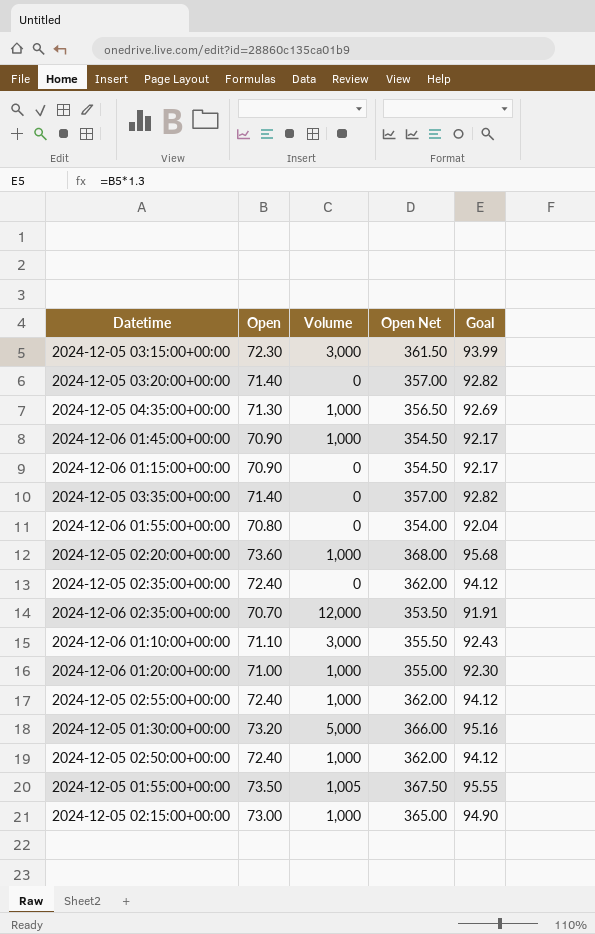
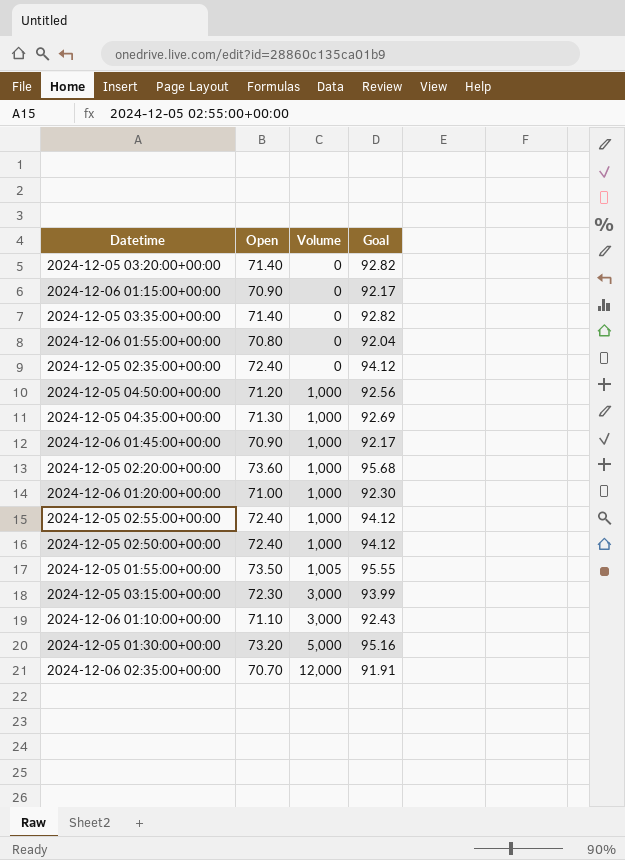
row order: none -> Volume ascending
column Open Net | formula: [Open] * 5 -> none
row 2024-12-05 02:15:00+00:00: 73.00 | 1,000 | 365.00 | 94.90 -> none
row 2024-12-05 04:50:00+00:00: none -> 71.20 | 1,000 | 92.56

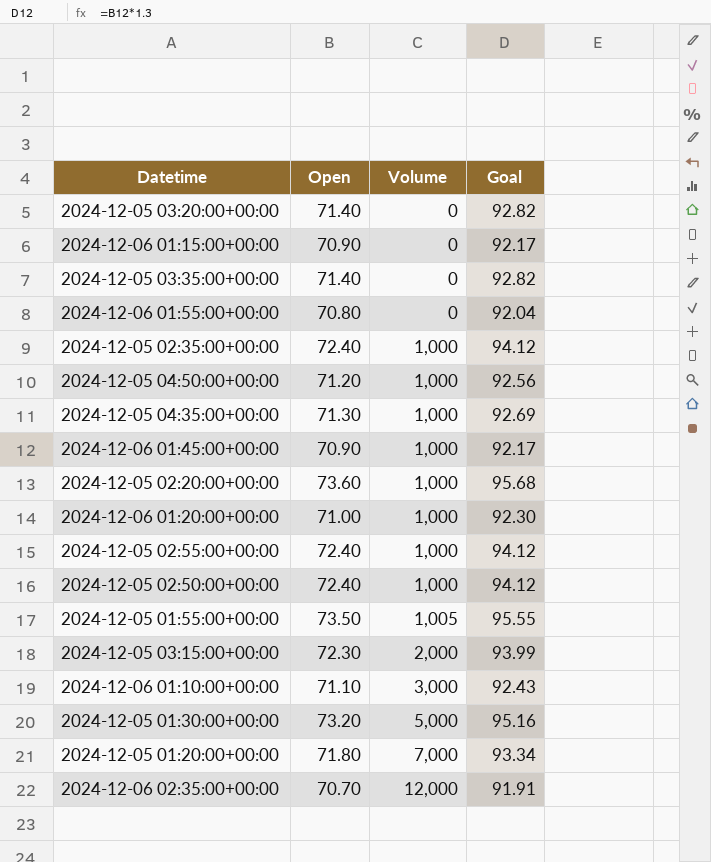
2024-12-05 02:35:00+00:00 | Volume: 0 -> 1,000
2024-12-05 03:15:00+00:00 | Volume: 3,000 -> 2,000
row 2024-12-05 01:20:00+00:00: none -> 71.80 | 7,000 | 93.34

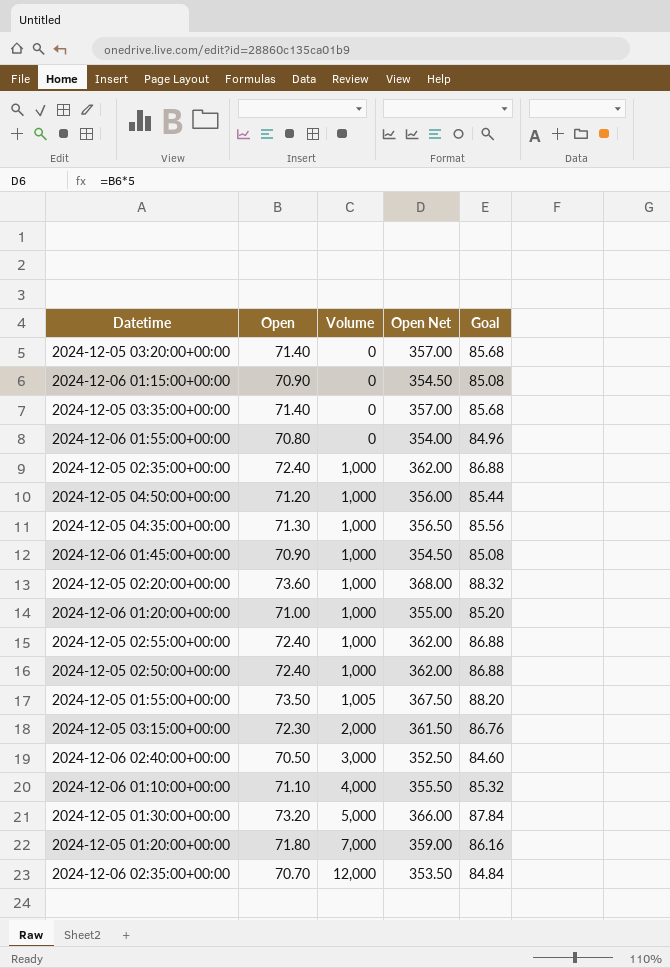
column Open Net | formula: none -> [Open] * 5
column Goal | formula: [Open] * 1.3 -> [Open] * 1.2
row 2024-12-06 02:40:00+00:00: none -> 70.50 | 3,000 | 352.50 | 84.60
2024-12-06 01:10:00+00:00 | Volume: 3,000 -> 4,000

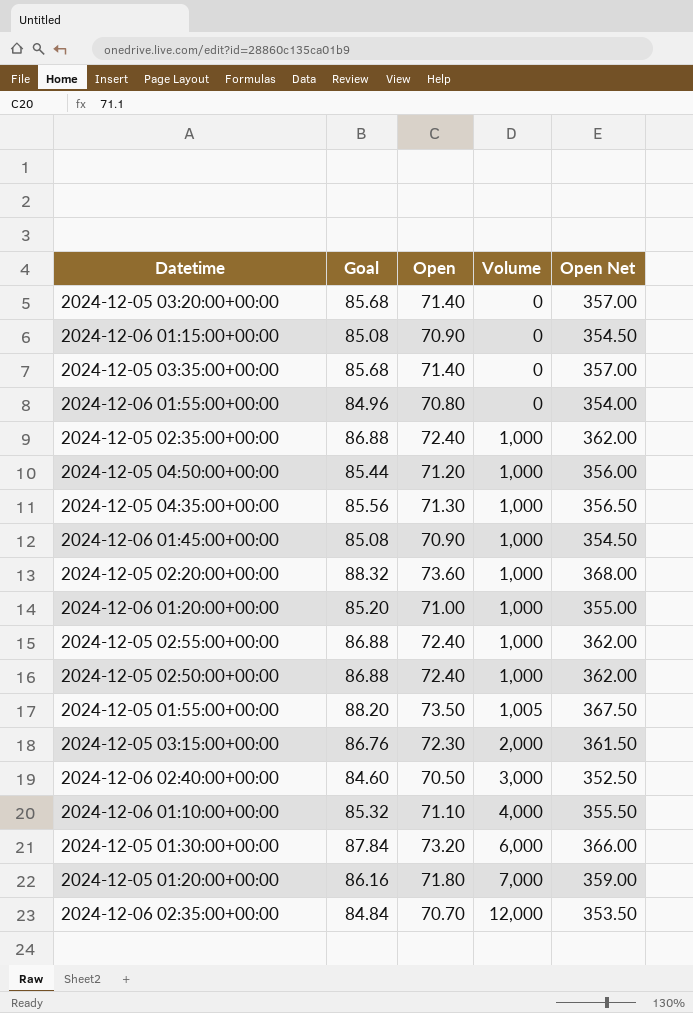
column Goal | position: 5 -> 2
2024-12-05 01:30:00+00:00 | Volume: 5,000 -> 6,000

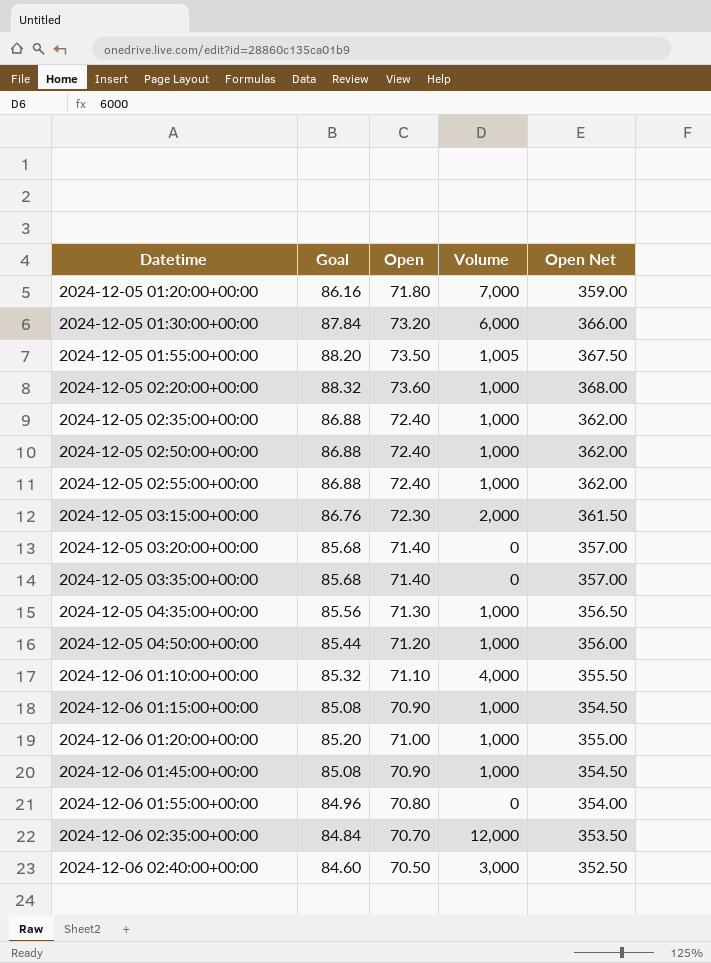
row order: Volume ascending -> Datetime ascending
2024-12-06 01:15:00+00:00 | Volume: 0 -> 1,000

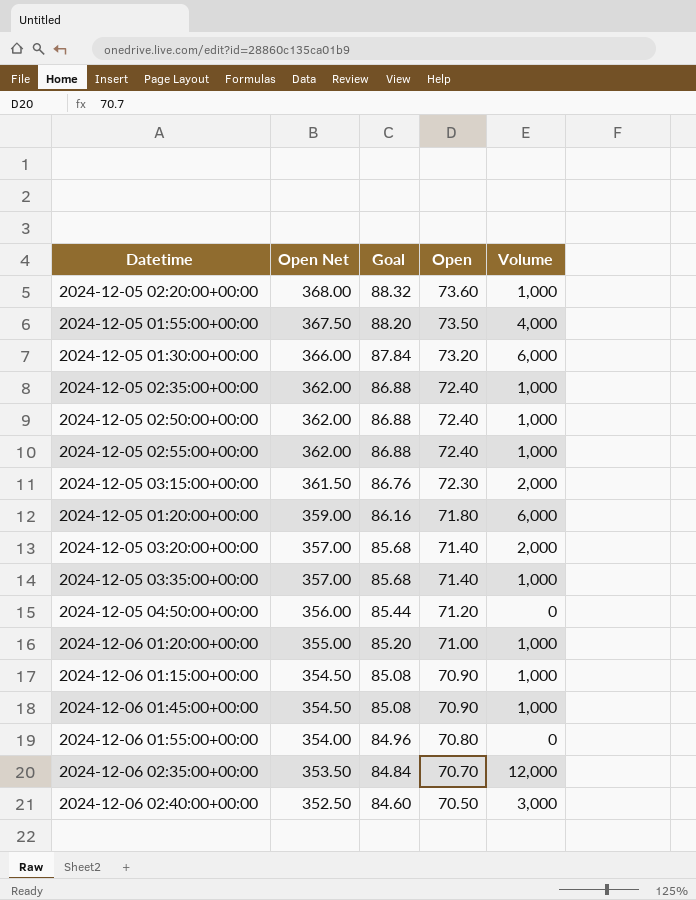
row order: Datetime ascending -> Open Net descending
column Open Net | position: 5 -> 2
row 2024-12-05 04:35:00+00:00: 85.56 | 71.30 | 1,000 | 356.50 -> none
row 2024-12-06 01:10:00+00:00: 85.32 | 71.10 | 4,000 | 355.50 -> none
2024-12-05 01:55:00+00:00 | Volume: 1,005 -> 4,000
2024-12-05 01:20:00+00:00 | Volume: 7,000 -> 6,000
2024-12-05 03:20:00+00:00 | Volume: 0 -> 2,000
2024-12-05 03:35:00+00:00 | Volume: 0 -> 1,000
2024-12-05 04:50:00+00:00 | Volume: 1,000 -> 0

